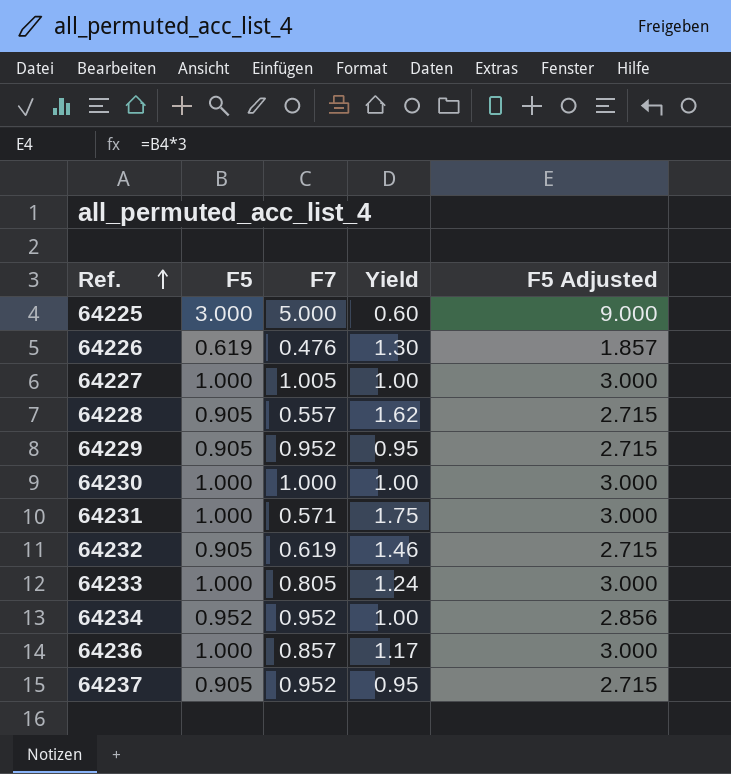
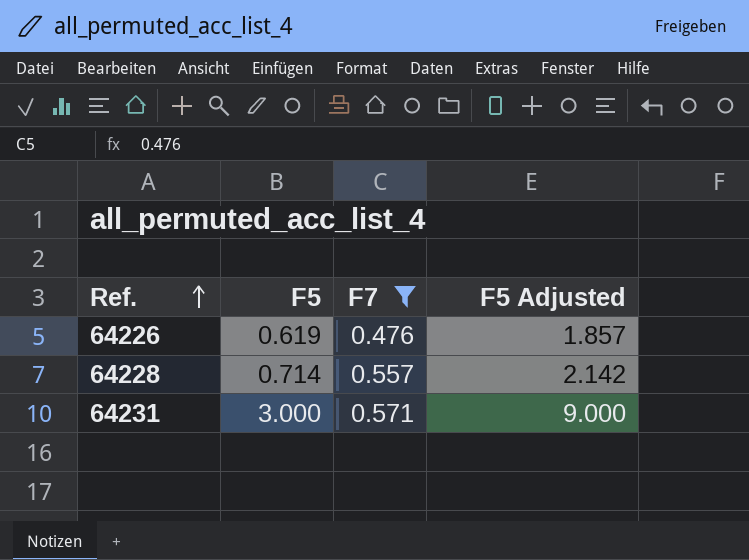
filter: none -> F7 <= 0.571
column Yield | formula: [F5] / [F7] -> none
64228 | F5: 0.905 -> 0.714
64228 | F5 Adjusted: 2.715 -> 2.142
64231 | F5: 1.000 -> 3.000
64231 | F5 Adjusted: 3.000 -> 9.000

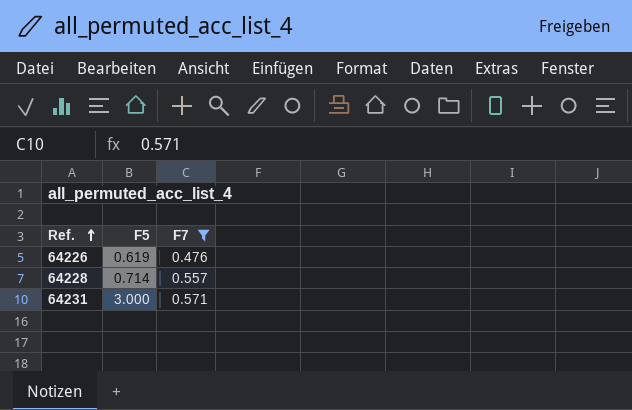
column F5 Adjusted | formula: [F5] * 3 -> none

